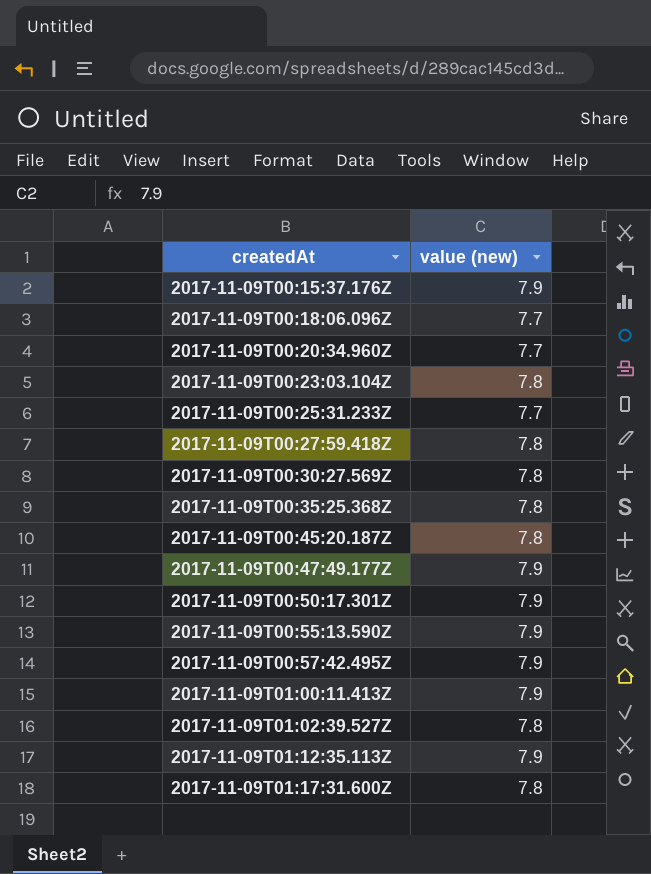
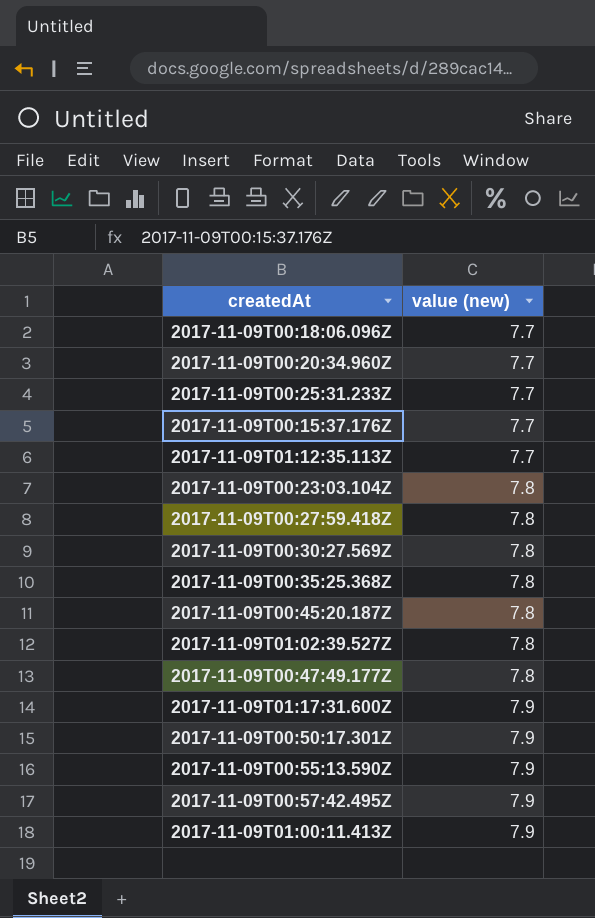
row order: createdAt ascending -> value (new) ascending
2017-11-09T00:15:37.176Z | value (new): 7.9 -> 7.7
2017-11-09T01:12:35.113Z | value (new): 7.9 -> 7.7
2017-11-09T00:47:49.177Z | value (new): 7.9 -> 7.8
2017-11-09T01:17:31.600Z | value (new): 7.8 -> 7.9

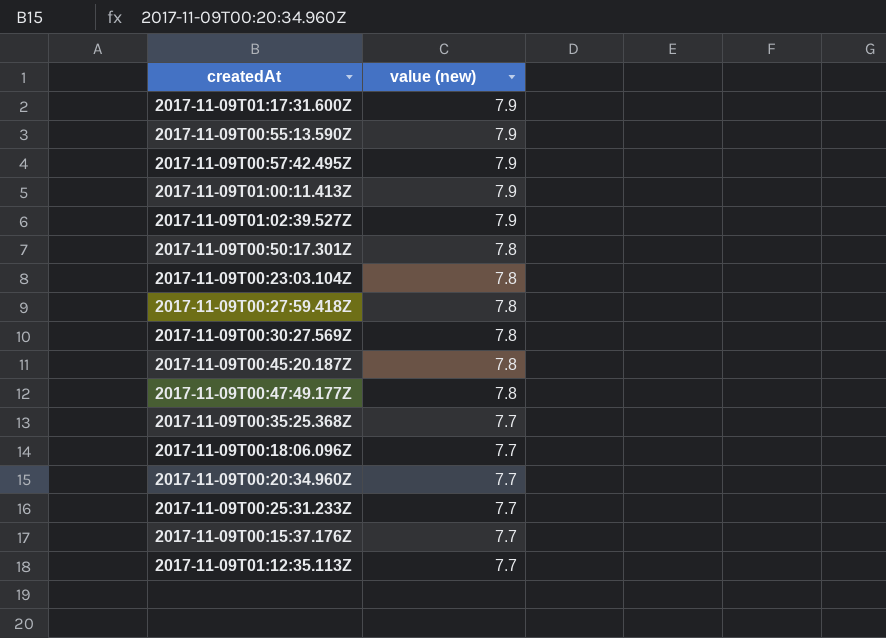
row order: value (new) ascending -> value (new) descending
2017-11-09T01:02:39.527Z | value (new): 7.8 -> 7.9
2017-11-09T00:50:17.301Z | value (new): 7.9 -> 7.8
2017-11-09T00:35:25.368Z | value (new): 7.8 -> 7.7

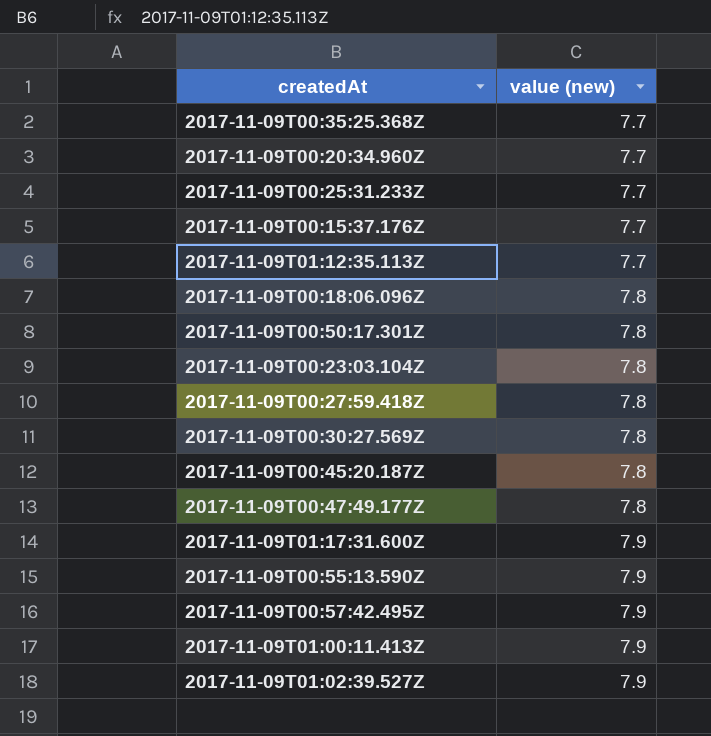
row order: value (new) descending -> value (new) ascending
2017-11-09T00:18:06.096Z | value (new): 7.7 -> 7.8

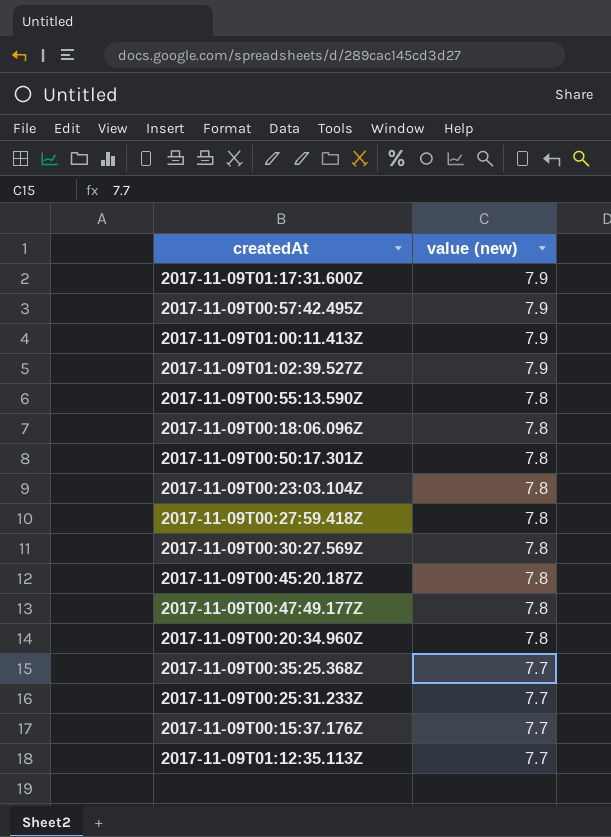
row order: value (new) ascending -> value (new) descending
2017-11-09T00:55:13.590Z | value (new): 7.9 -> 7.8
2017-11-09T00:20:34.960Z | value (new): 7.7 -> 7.8

